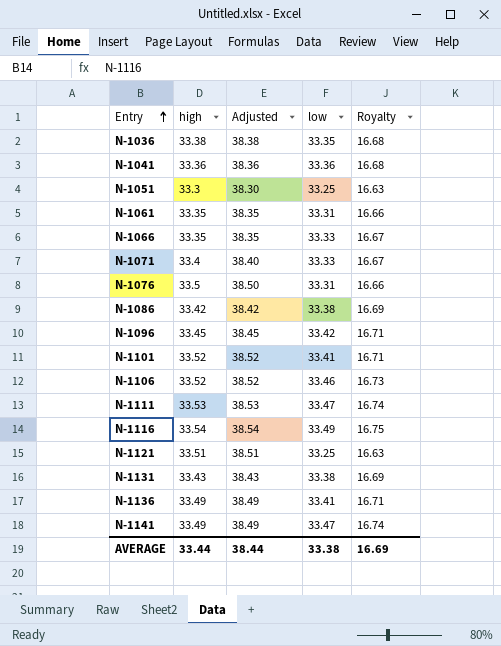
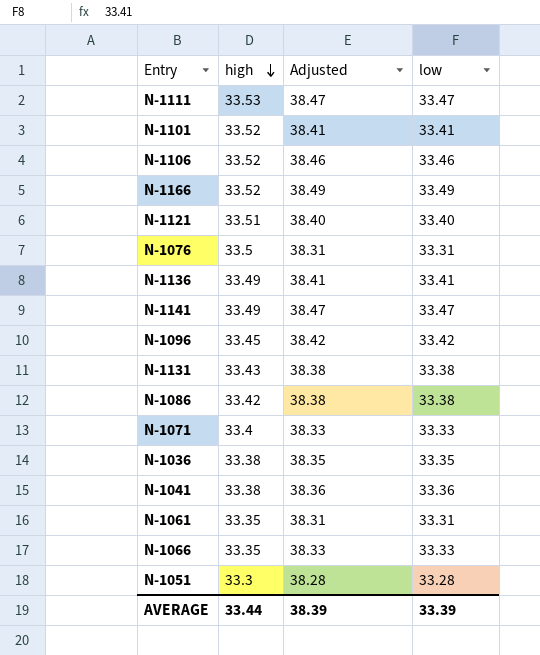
row order: Entry ascending -> high descending
column Royalty | formula: [low] * 0.5 -> none
column Adjusted | formula: [high] + 5 -> [low] + 5
row N-1116: 33.54 | 38.54 | 33.49 | 16.75 -> none
row N-1166: none -> 33.52 | 38.49 | 33.49
N-1121 | low: 33.25 -> 33.40
N-1041 | high: 33.36 -> 33.38
N-1051 | low: 33.25 -> 33.28
AVERAGE | Adjusted: 38.44 -> 38.39
AVERAGE | low: 33.38 -> 33.39

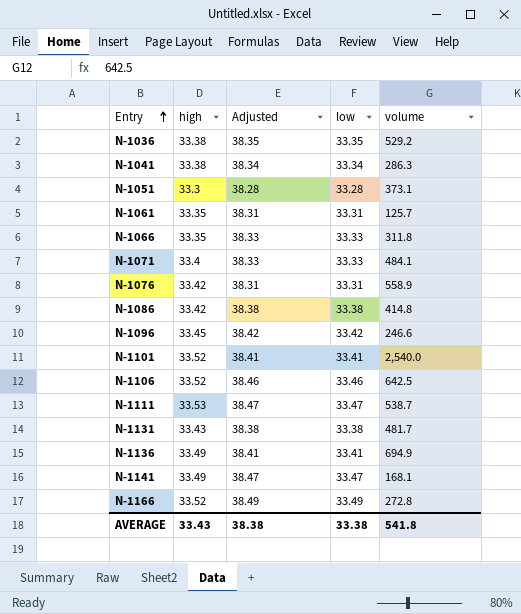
row order: high descending -> Entry ascending
column volume | position: none -> 5
row N-1121: 33.51 | 38.40 | 33.40 -> none
N-1041 | Adjusted: 38.36 -> 38.34
N-1041 | low: 33.36 -> 33.34
N-1076 | high: 33.5 -> 33.42
AVERAGE | high: 33.44 -> 33.43
AVERAGE | Adjusted: 38.39 -> 38.38
AVERAGE | low: 33.39 -> 33.38

